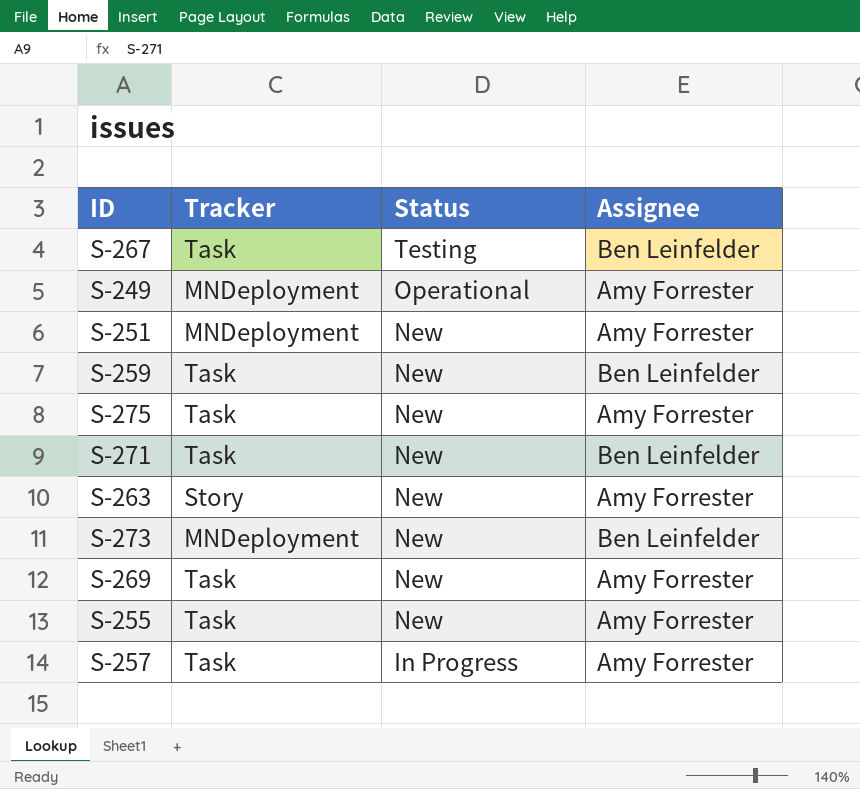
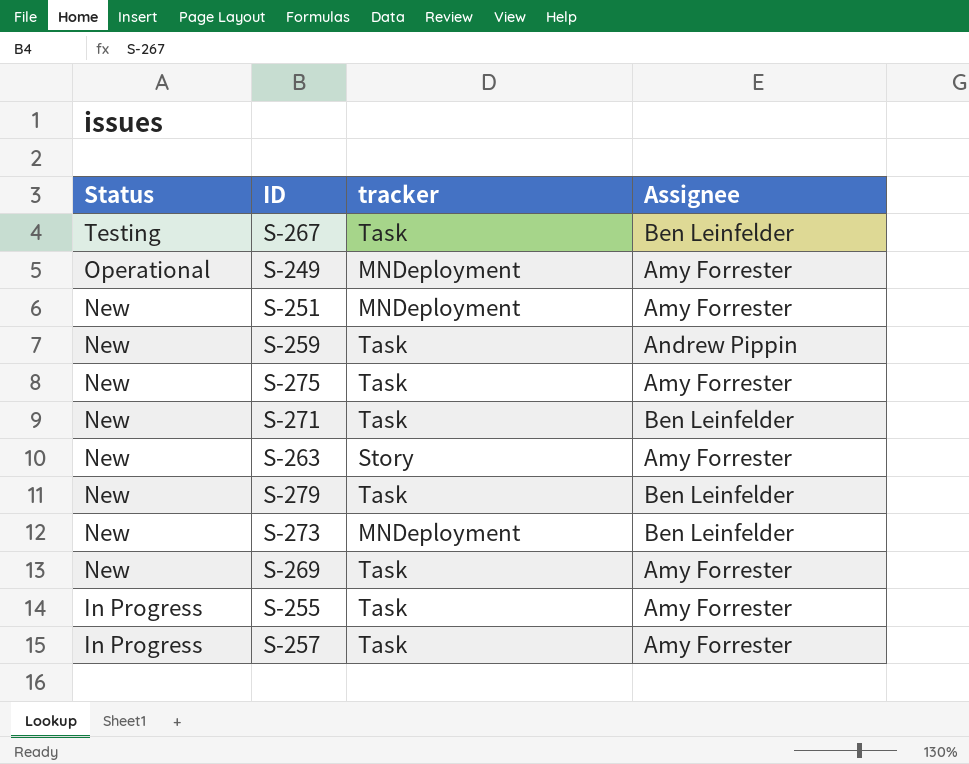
column Status | position: 3 -> 1
column name: Tracker -> tracker
S-259 | Assignee: Ben Leinfelder -> Andrew Pippin
row S-279: none -> New | Task | Ben Leinfelder
S-255 | Status: New -> In Progress

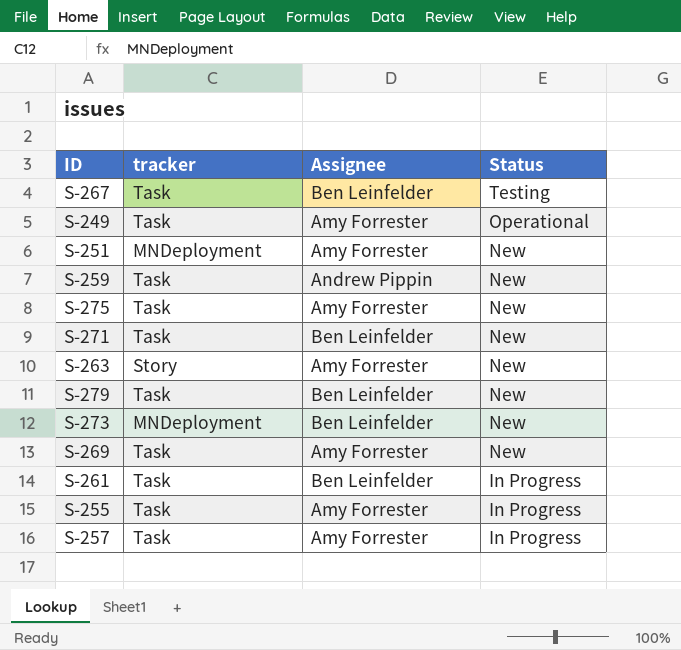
column Status | position: 1 -> 4
S-249 | tracker: MNDeployment -> Task
row S-261: none -> Task | Ben Leinfelder | In Progress

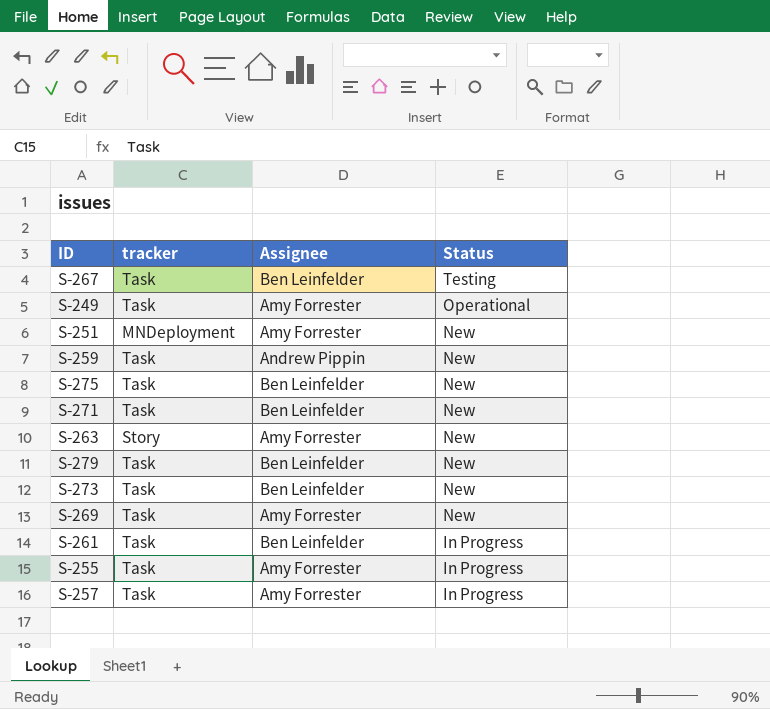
S-275 | Assignee: Amy Forrester -> Ben Leinfelder
S-273 | tracker: MNDeployment -> Task

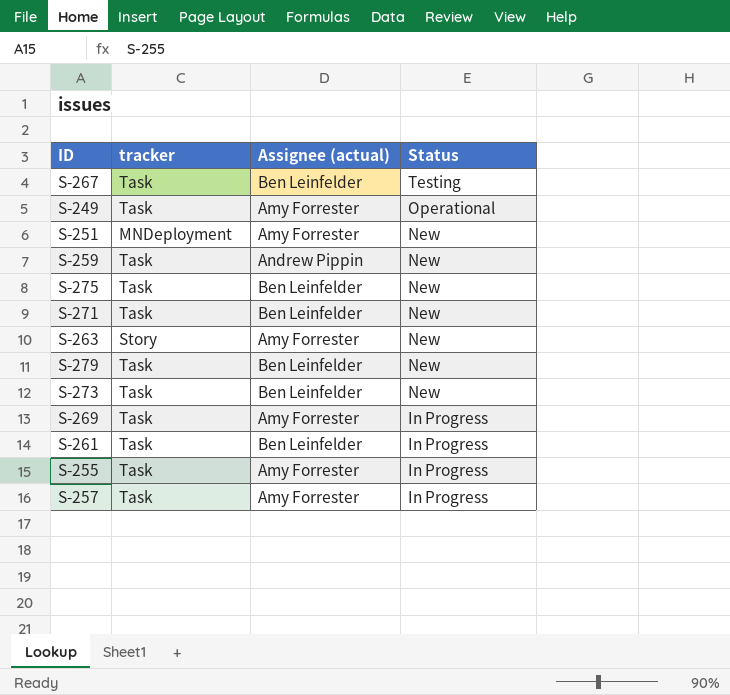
column name: Assignee -> Assignee (actual)
S-269 | Status: New -> In Progress

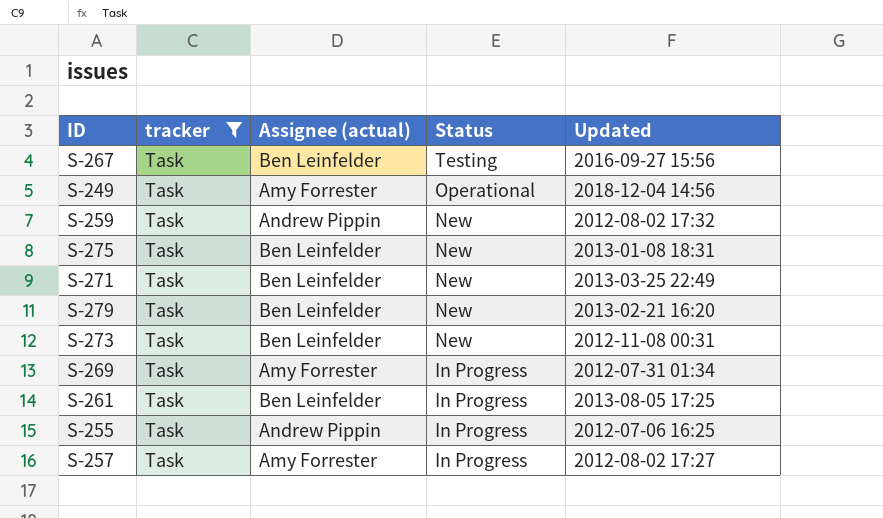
filter: none -> tracker = Task
column Updated | position: none -> 5
S-255 | Assignee (actual): Amy Forrester -> Andrew Pippin

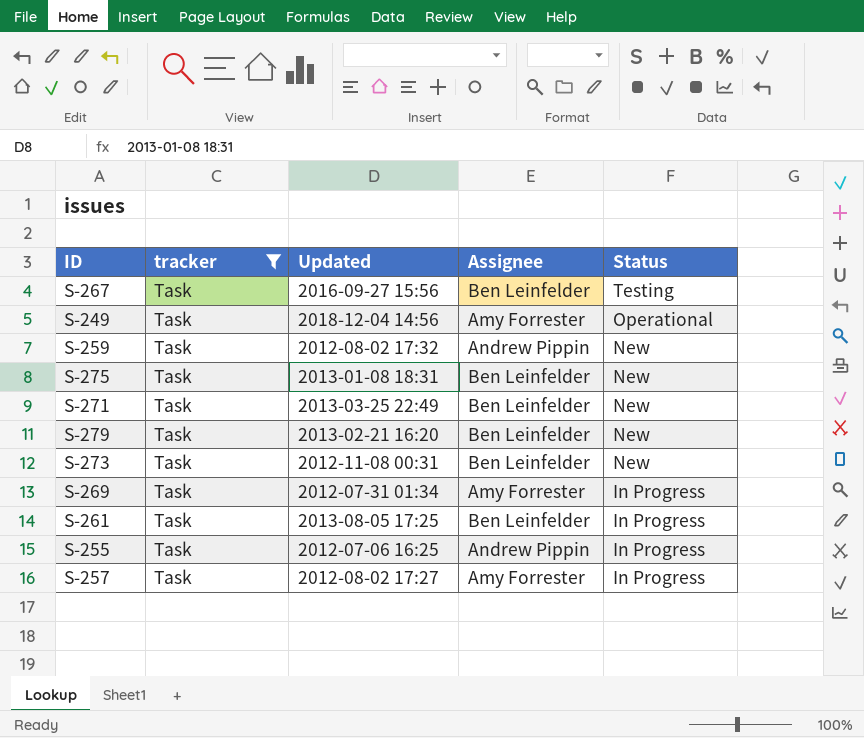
column Updated | position: 5 -> 3
column name: Assignee (actual) -> Assignee

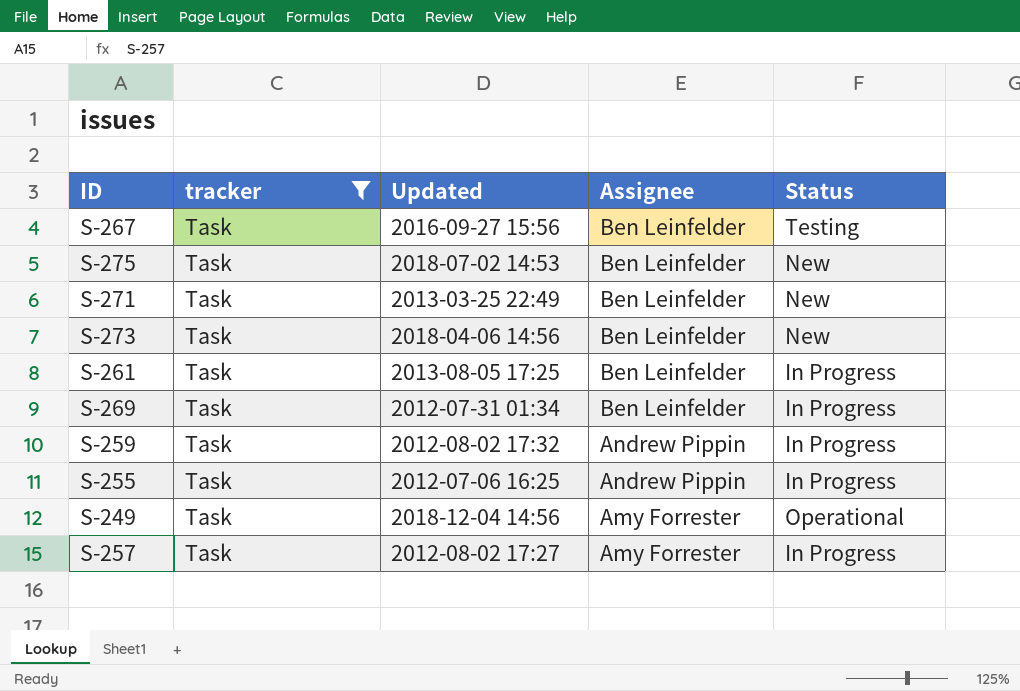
row order: Status descending -> Assignee descending
row S-279: Task | 2013-02-21 16:20 | Ben Leinfelder | New -> none
S-275 | Updated: 2013-01-08 18:31 -> 2018-07-02 14:53
S-273 | Updated: 2012-11-08 00:31 -> 2018-04-06 14:56
S-269 | Assignee: Amy Forrester -> Ben Leinfelder
S-259 | Status: New -> In Progress

